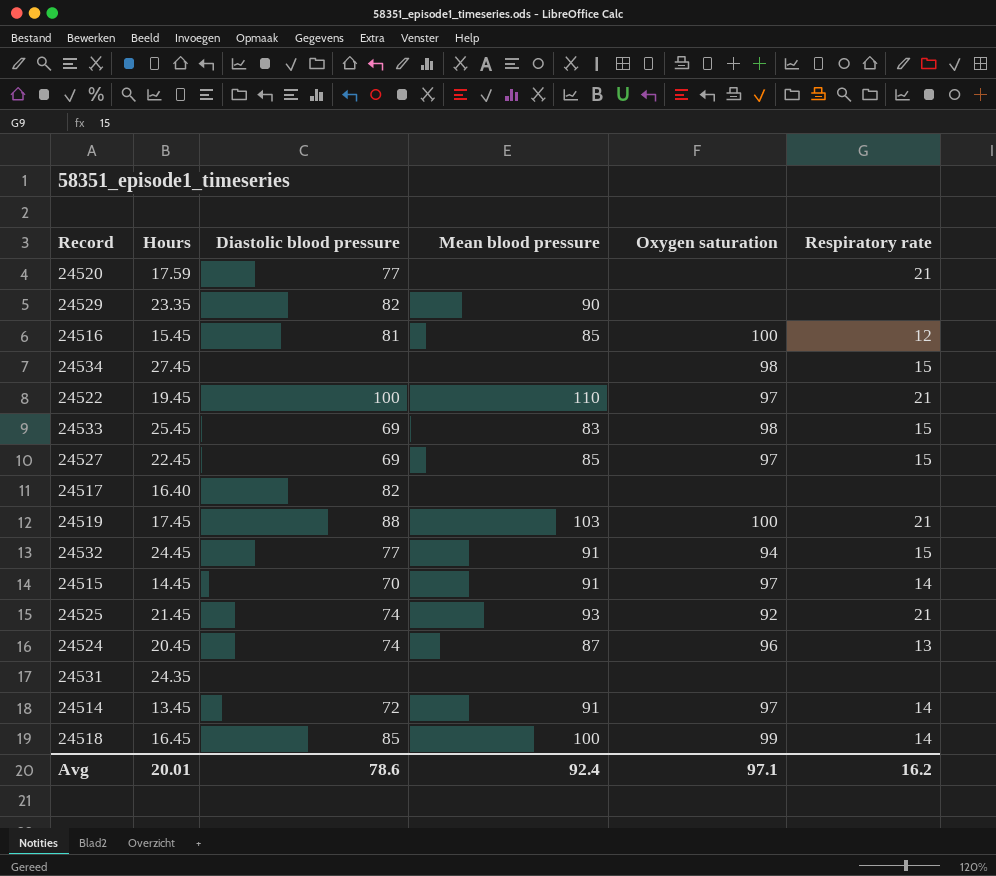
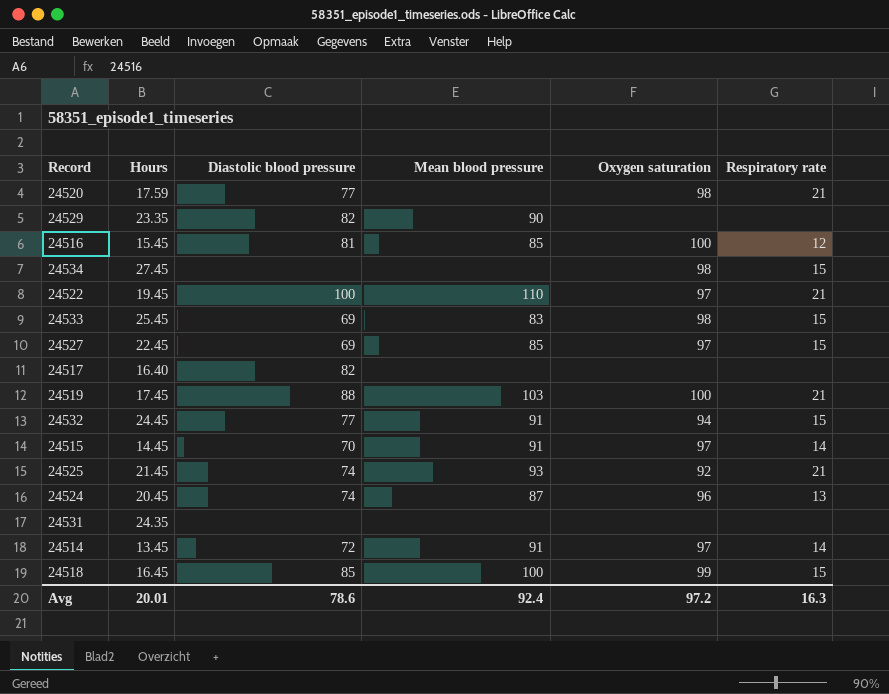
24520 | Oxygen saturation: none -> 98
24518 | Respiratory rate: 14 -> 15
Avg | Oxygen saturation: 97.1 -> 97.2
Avg | Respiratory rate: 16.2 -> 16.3

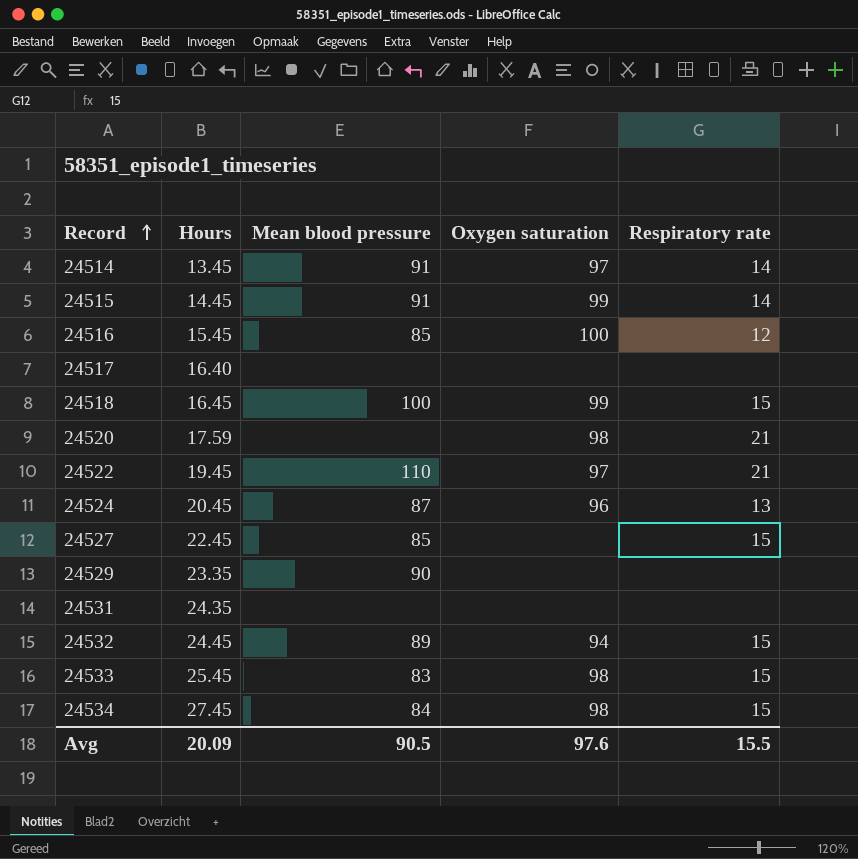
row order: none -> Record ascending
column Diastolic blood pressure | position: 3 -> none
row 24519: 17.45 | 88 | 103 | 100 | 21 -> none
row 24525: 21.45 | 74 | 93 | 92 | 21 -> none
24515 | Oxygen saturation: 97 -> 99
24527 | Oxygen saturation: 97 -> none
24532 | Mean blood pressure: 91 -> 89
24534 | Mean blood pressure: none -> 84
Avg | Hours: 20.01 -> 20.09
Avg | Mean blood pressure: 92.4 -> 90.5
Avg | Oxygen saturation: 97.2 -> 97.6
Avg | Respiratory rate: 16.3 -> 15.5

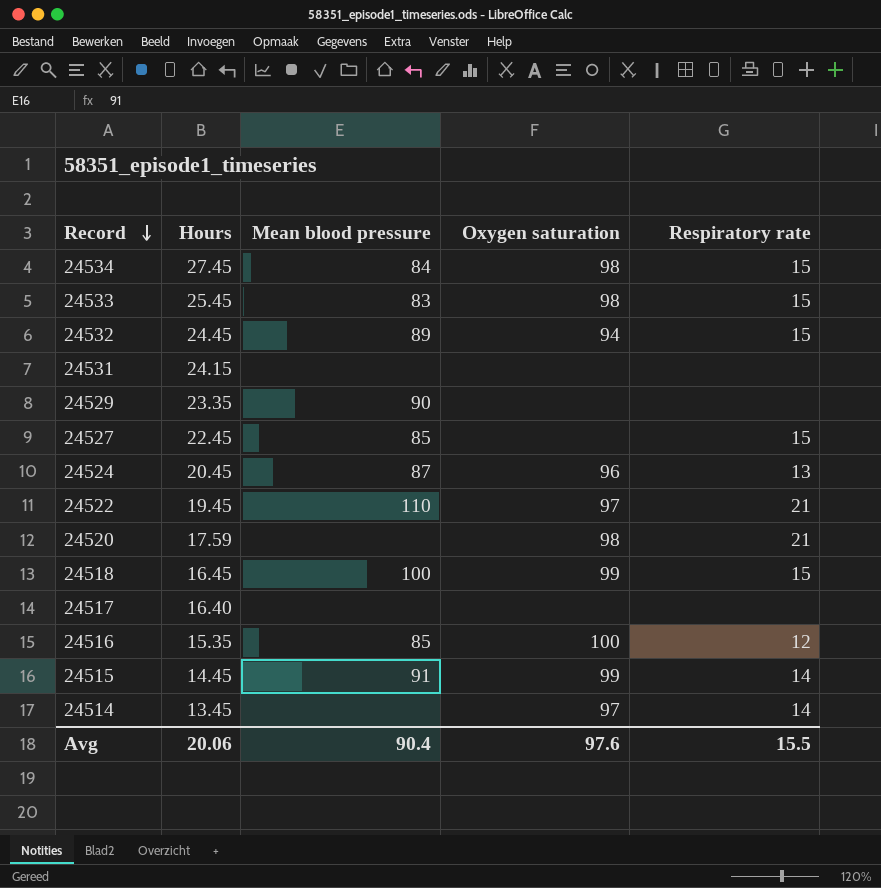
row order: Record ascending -> Record descending
24531 | Hours: 24.35 -> 24.15
24516 | Hours: 15.45 -> 15.35
24514 | Mean blood pressure: 91 -> none
Avg | Hours: 20.09 -> 20.06
Avg | Mean blood pressure: 90.5 -> 90.4

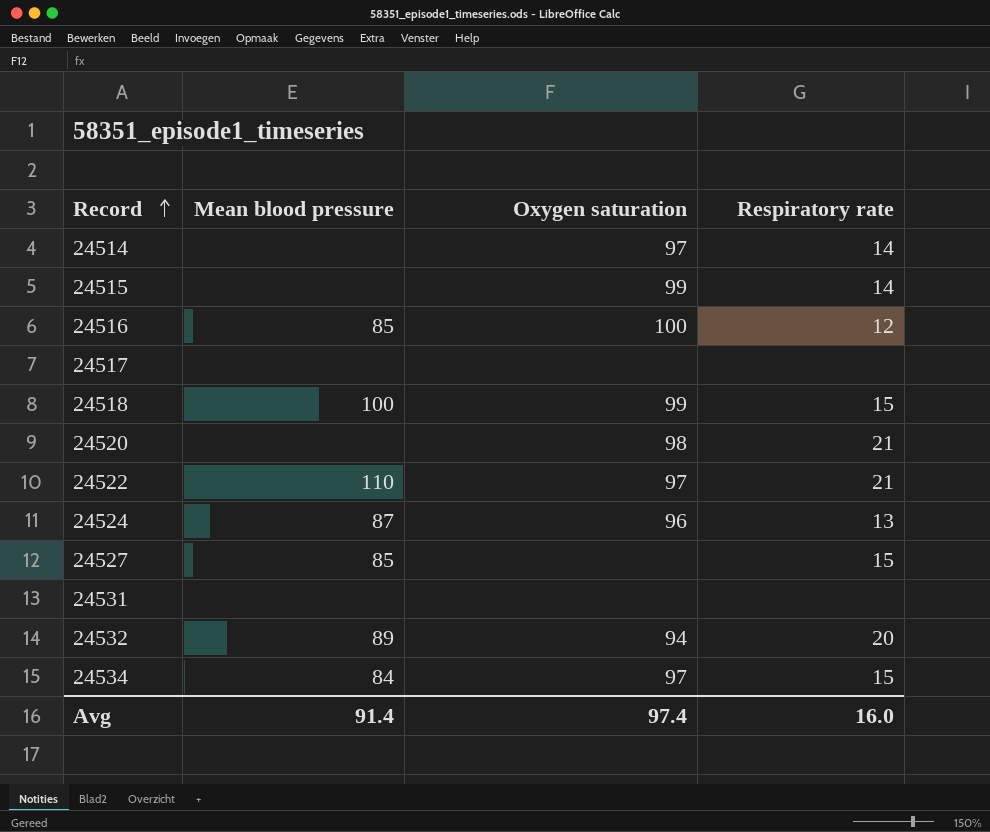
row order: Record descending -> Record ascending
column Hours | position: 2 -> none
row 24533: 25.45 | 83 | 98 | 15 -> none
row 24529: 23.35 | 90 | none | none -> none
24515 | Mean blood pressure: 91 -> none
24532 | Respiratory rate: 15 -> 20
24534 | Oxygen saturation: 98 -> 97
Avg | Mean blood pressure: 90.4 -> 91.4
Avg | Oxygen saturation: 97.6 -> 97.4
Avg | Respiratory rate: 15.5 -> 16.0

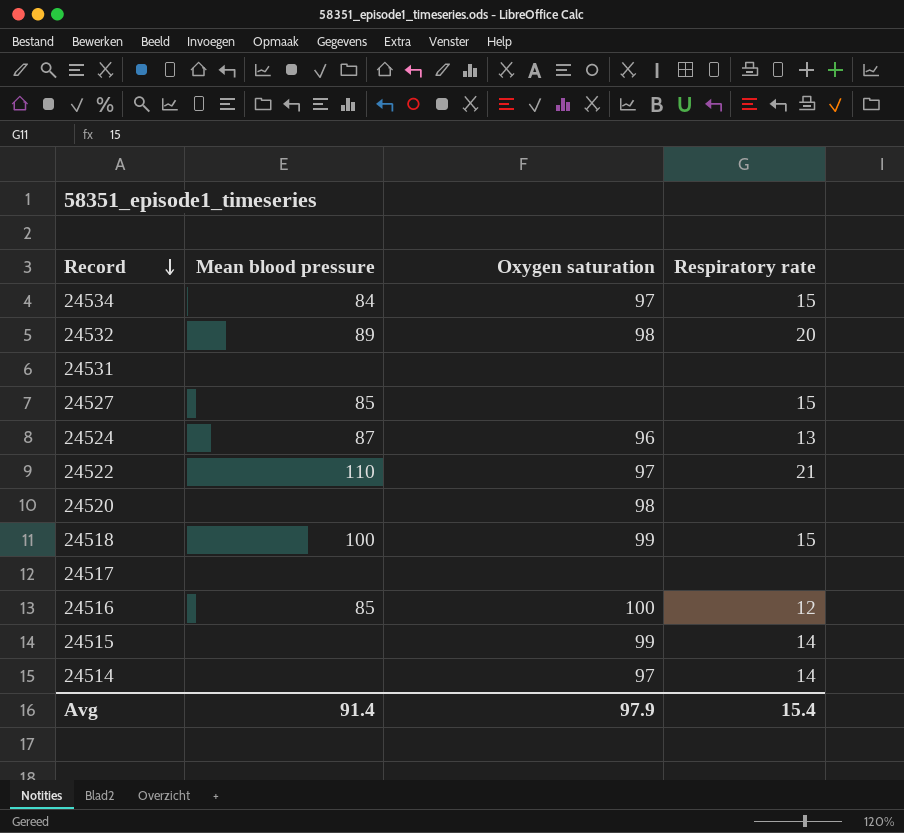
row order: Record ascending -> Record descending
24532 | Oxygen saturation: 94 -> 98
24520 | Respiratory rate: 21 -> none
Avg | Oxygen saturation: 97.4 -> 97.9
Avg | Respiratory rate: 16.0 -> 15.4

